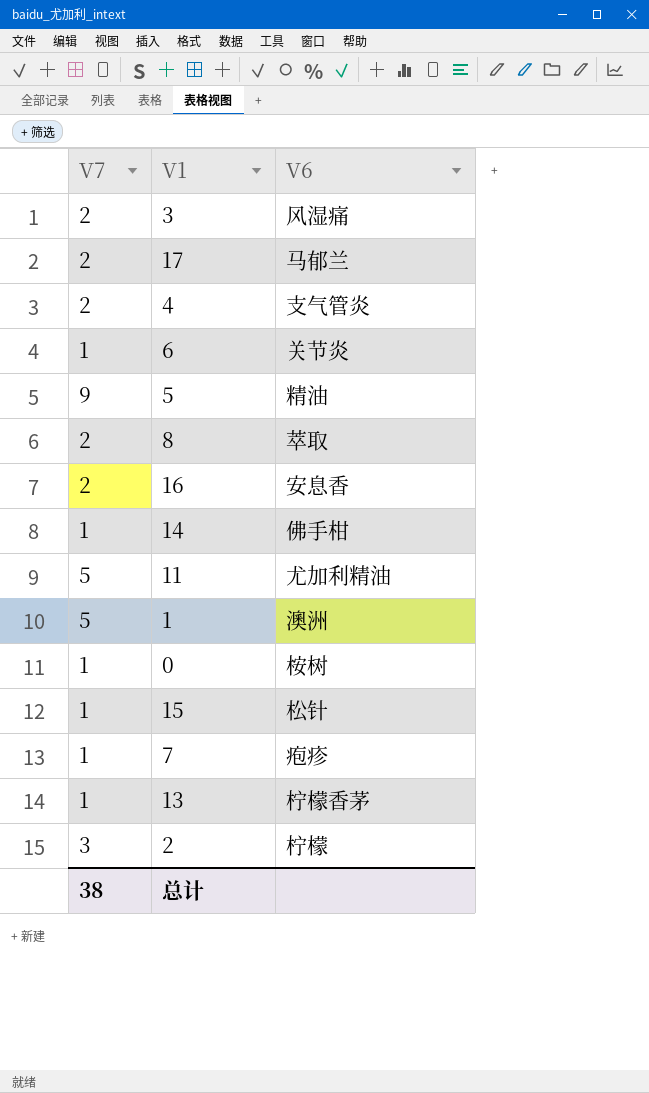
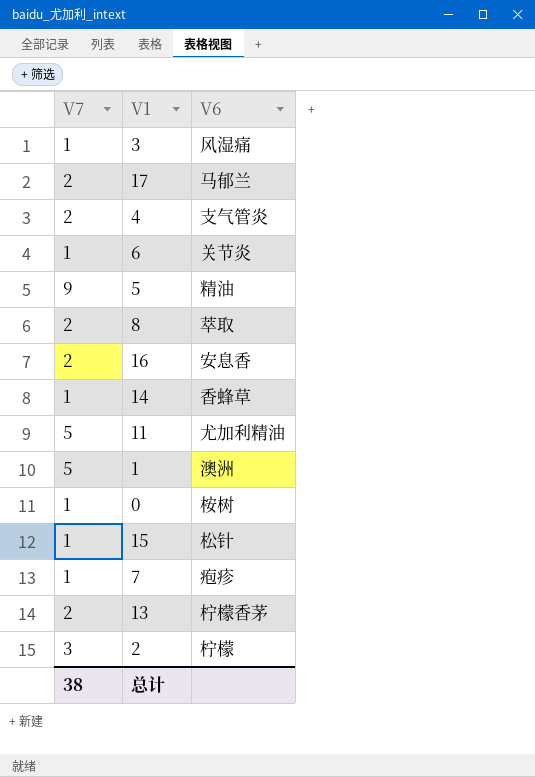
3 | V7: 2 -> 1
14 | V6: 佛手柑 -> 香蜂草
13 | V7: 1 -> 2

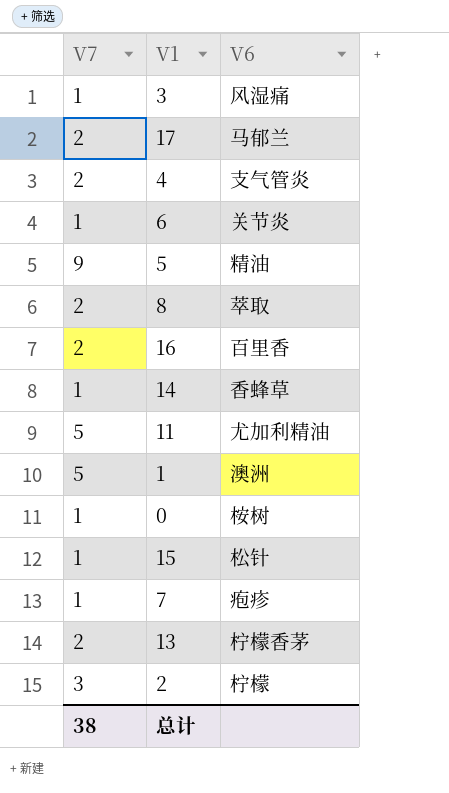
16 | V6: 安息香 -> 百里香

